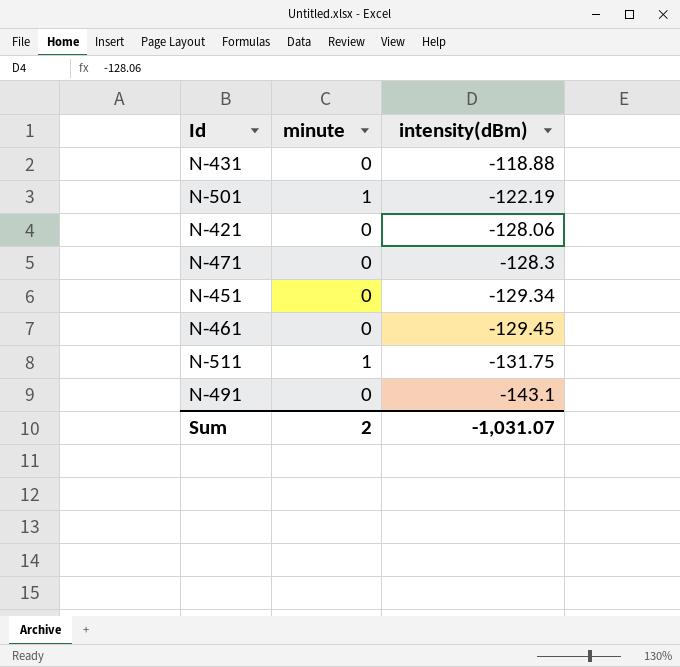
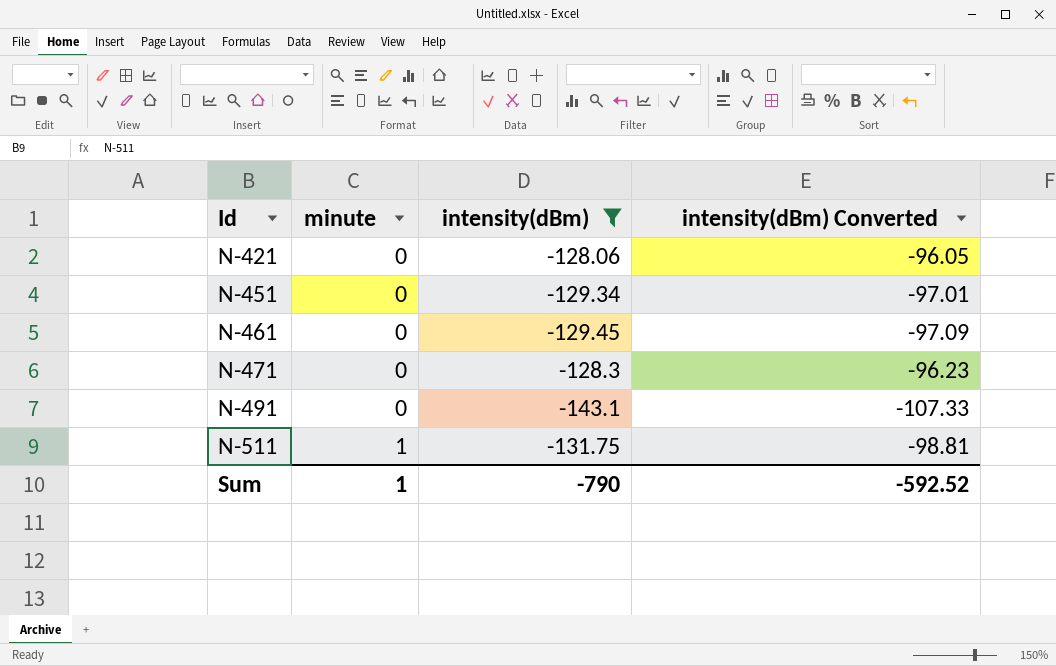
filter: none -> intensity(dBm) <= -128.06
row order: intensity(dBm) descending -> Id ascending
column intensity(dBm) Converted | formula: none -> [intensity(dBm)] * 0.75
Sum | minute: 2 -> 1
Sum | intensity(dBm): -1,031.07 -> -790

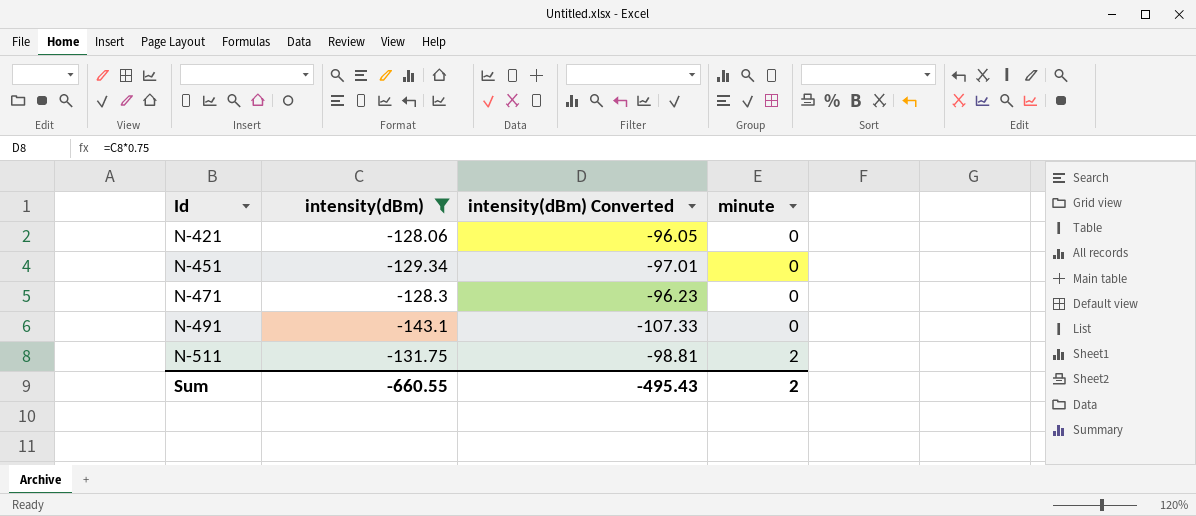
column minute | position: 2 -> 4
row N-461: 0 | -129.45 | -97.09 -> none
N-511 | minute: 1 -> 2
Sum | intensity(dBm): -790 -> -660.55
Sum | intensity(dBm) Converted: -592.52 -> -495.43
Sum | minute: 1 -> 2

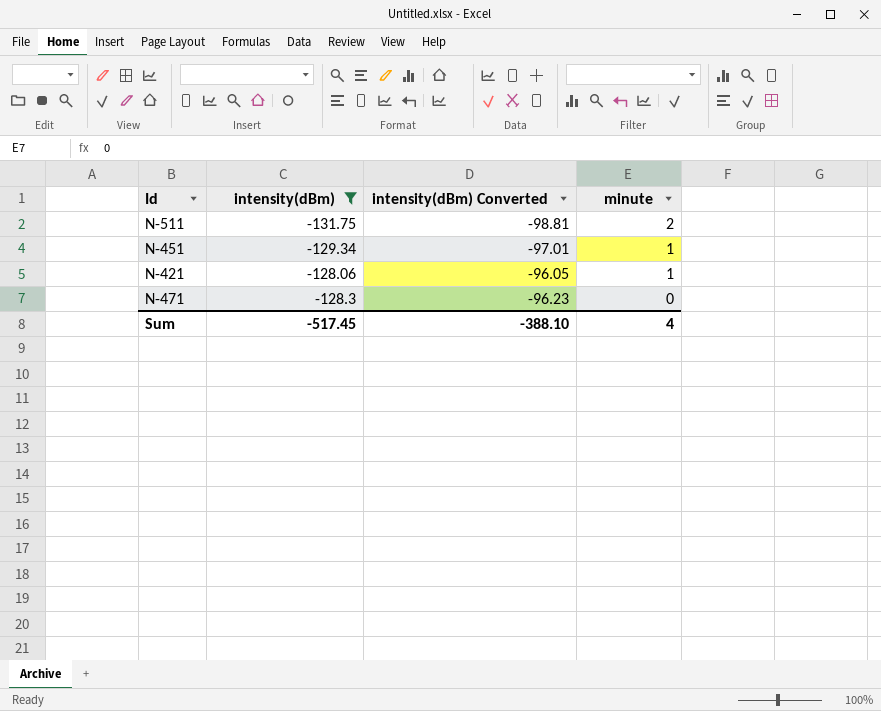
row order: Id ascending -> minute descending
row N-491: -143.1 | -107.33 | 0 -> none
N-451 | minute: 0 -> 1
N-421 | minute: 0 -> 1
Sum | intensity(dBm): -660.55 -> -517.45
Sum | intensity(dBm) Converted: -495.43 -> -388.10
Sum | minute: 2 -> 4

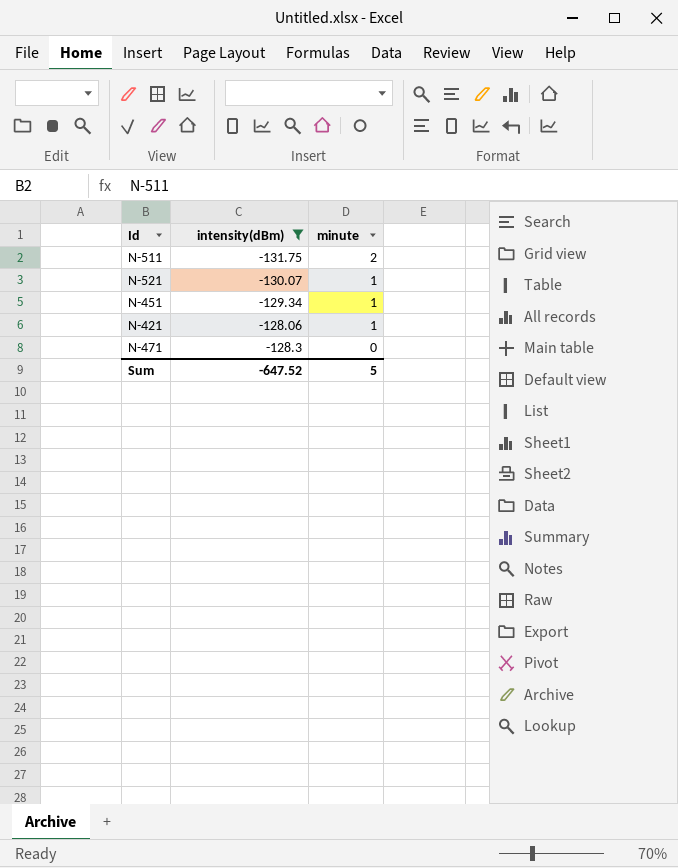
column intensity(dBm) Converted | formula: [intensity(dBm)] * 0.75 -> none
row N-521: none -> -130.07 | 1
Sum | intensity(dBm): -517.45 -> -647.52
Sum | minute: 4 -> 5

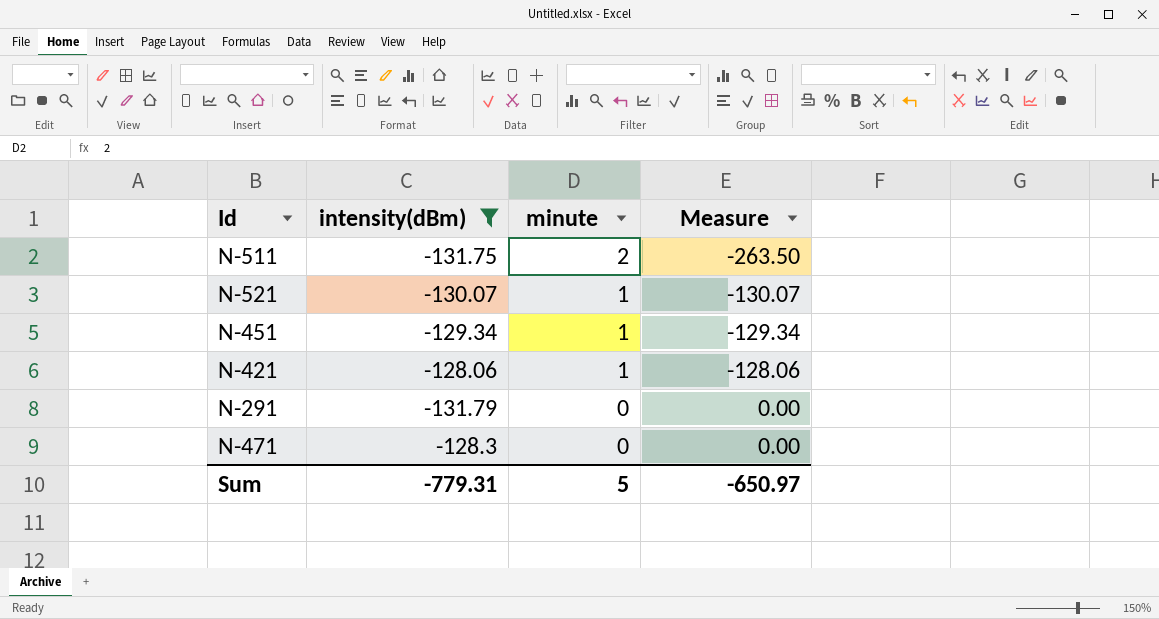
column Measure | formula: none -> [intensity(dBm)] * [minute]
row N-291: none -> -131.79 | 0 | 0.00
Sum | intensity(dBm): -647.52 -> -779.31

